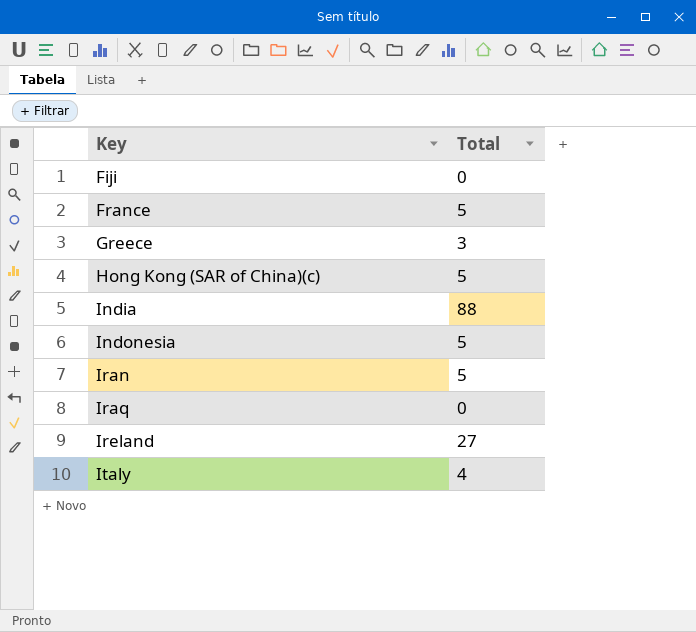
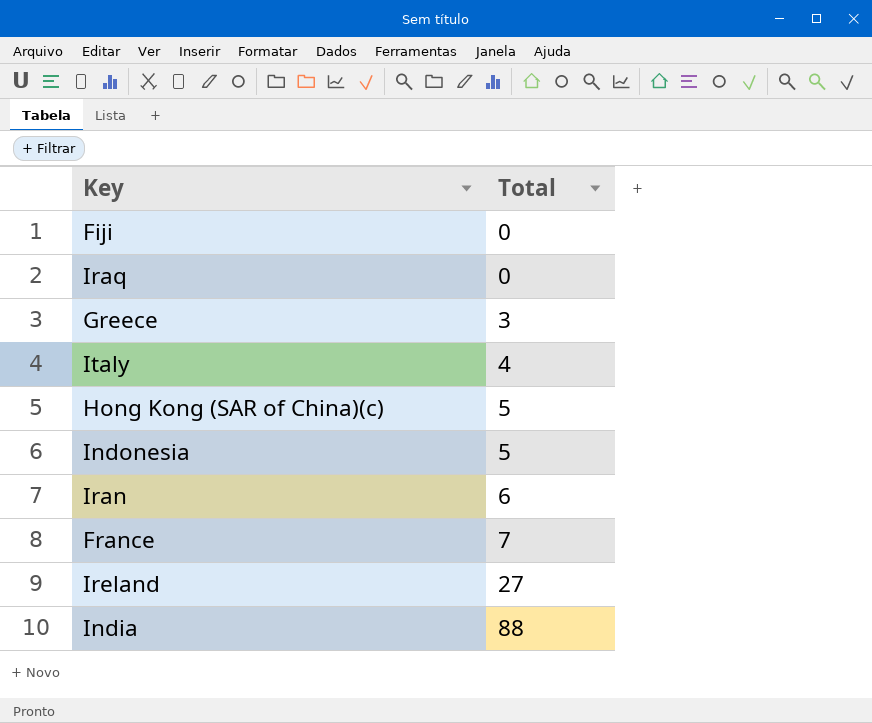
row order: Key ascending -> Total ascending
Iran | Total: 5 -> 6
France | Total: 5 -> 7

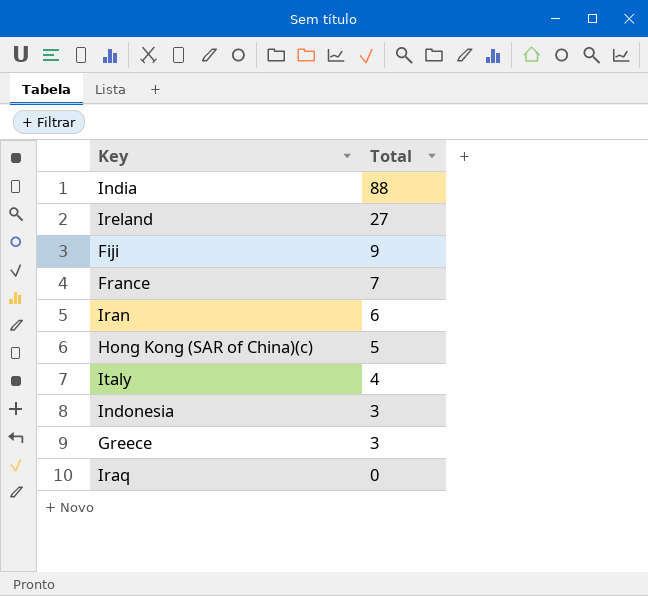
row order: Total ascending -> Total descending
Fiji | Total: 0 -> 9
Indonesia | Total: 5 -> 3

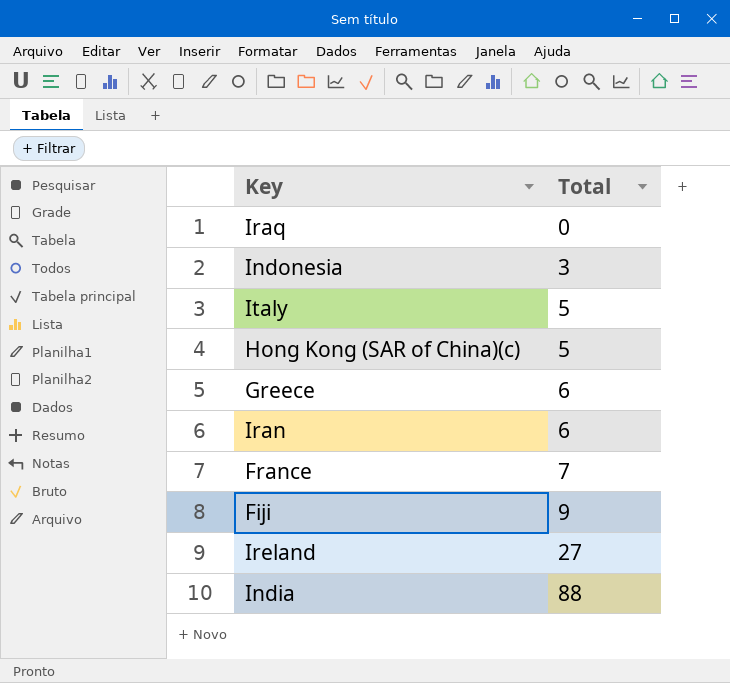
row order: Total descending -> Total ascending
Italy | Total: 4 -> 5
Greece | Total: 3 -> 6

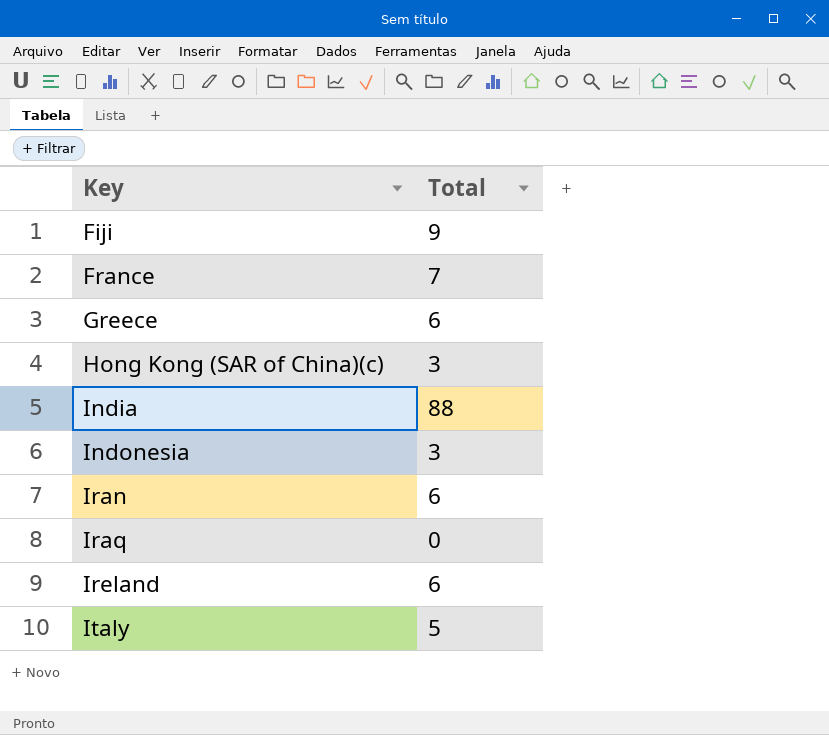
row order: Total ascending -> Key ascending
Hong Kong (SAR of China)(c) | Total: 5 -> 3
Ireland | Total: 27 -> 6

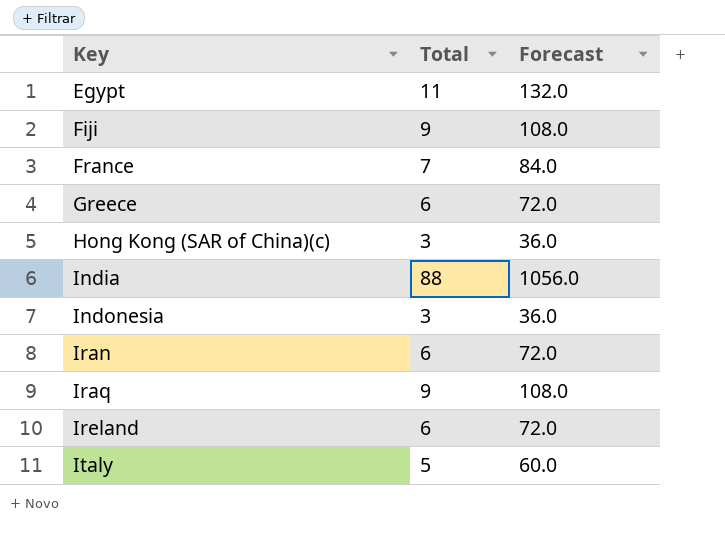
column Forecast | formula: none -> [Total] * 12
row Egypt: none -> 11 | 132.0
Iraq | Total: 0 -> 9

